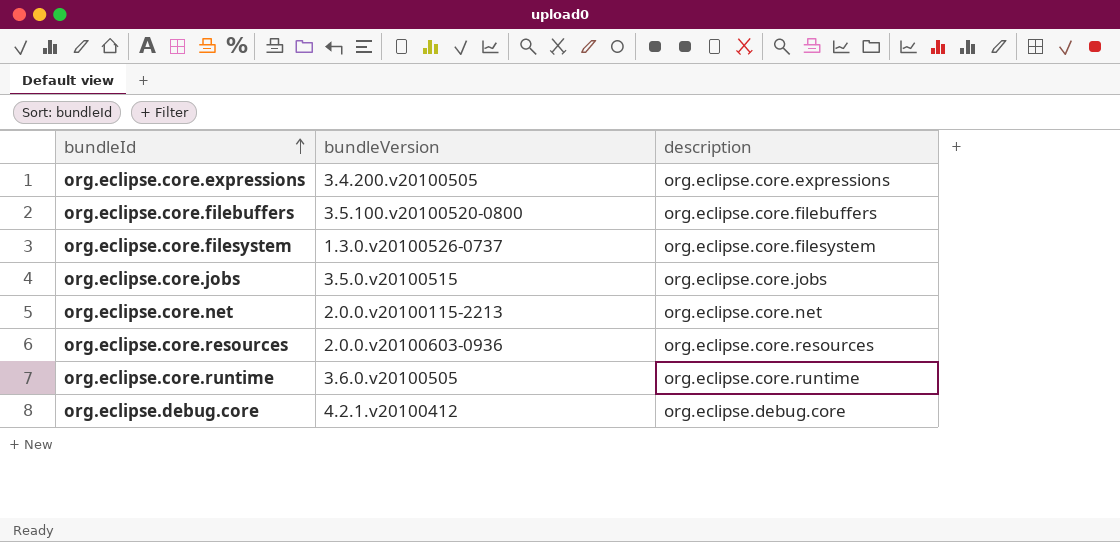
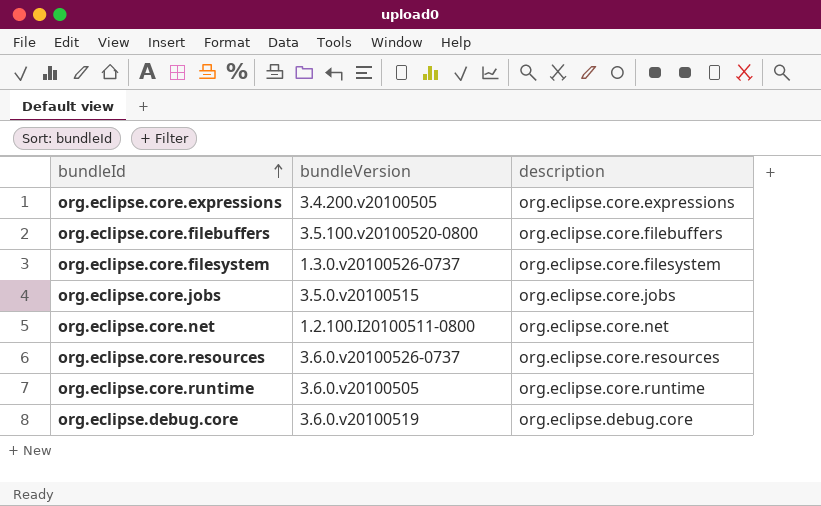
org.eclipse.core.net | bundleVersion: 2.0.0.v20100115-2213 -> 1.2.100.I20100511-0800
org.eclipse.core.resources | bundleVersion: 2.0.0.v20100603-0936 -> 3.6.0.v20100526-0737
org.eclipse.debug.core | bundleVersion: 4.2.1.v20100412 -> 3.6.0.v20100519

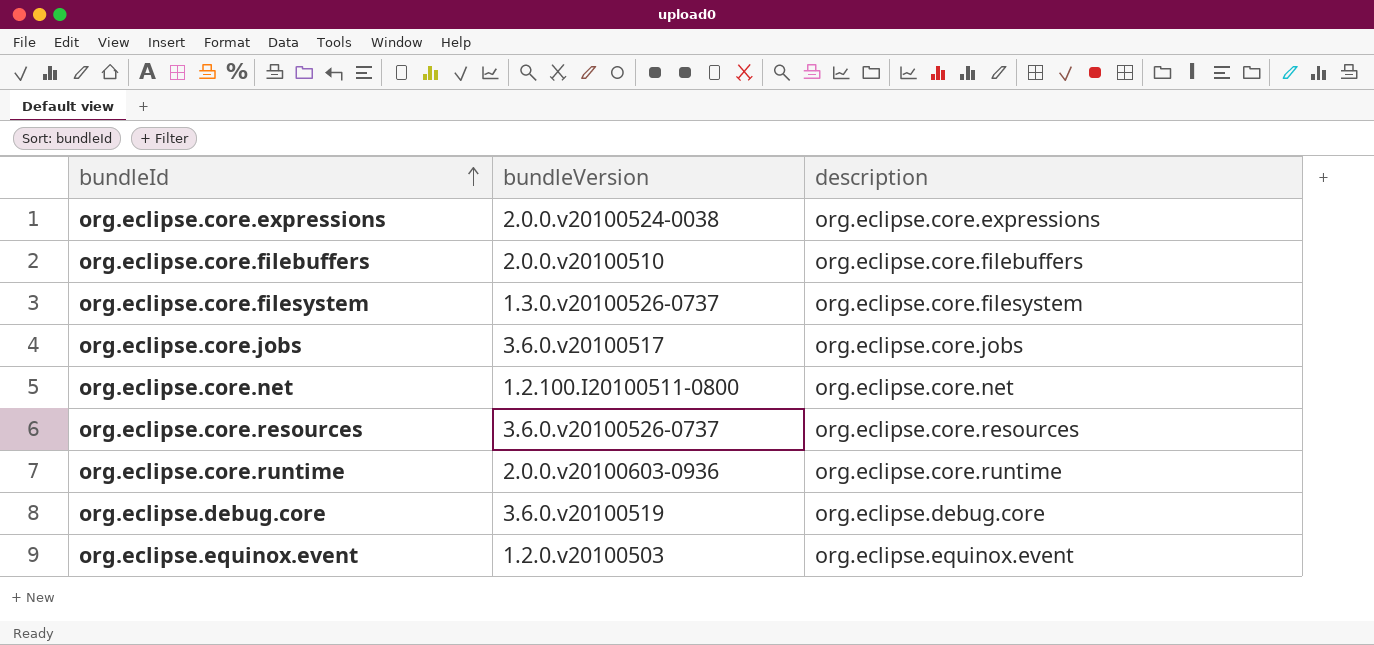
org.eclipse.core.expressions | bundleVersion: 3.4.200.v20100505 -> 2.0.0.v20100524-0038
org.eclipse.core.filebuffers | bundleVersion: 3.5.100.v20100520-0800 -> 2.0.0.v20100510
org.eclipse.core.jobs | bundleVersion: 3.5.0.v20100515 -> 3.6.0.v20100517
org.eclipse.core.runtime | bundleVersion: 3.6.0.v20100505 -> 2.0.0.v20100603-0936
row org.eclipse.equinox.event: none -> 1.2.0.v20100503 | org.eclipse.equinox.event

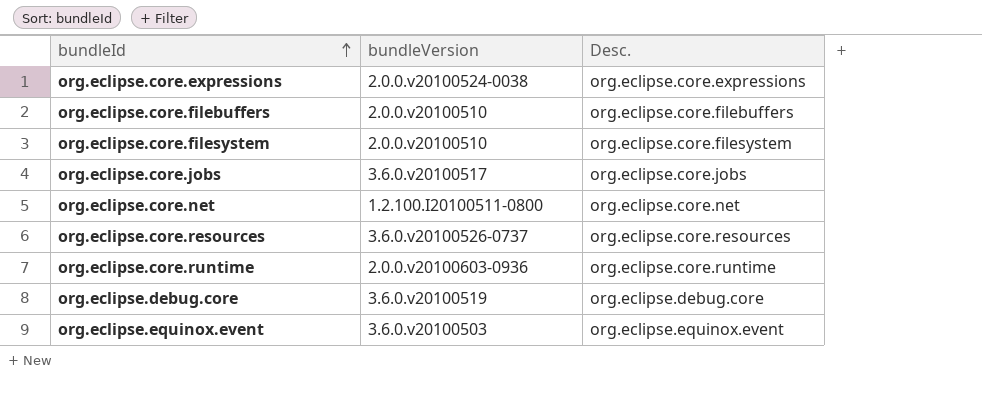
column name: description -> Desc.
org.eclipse.core.filesystem | bundleVersion: 1.3.0.v20100526-0737 -> 2.0.0.v20100510
org.eclipse.equinox.event | bundleVersion: 1.2.0.v20100503 -> 3.6.0.v20100503

